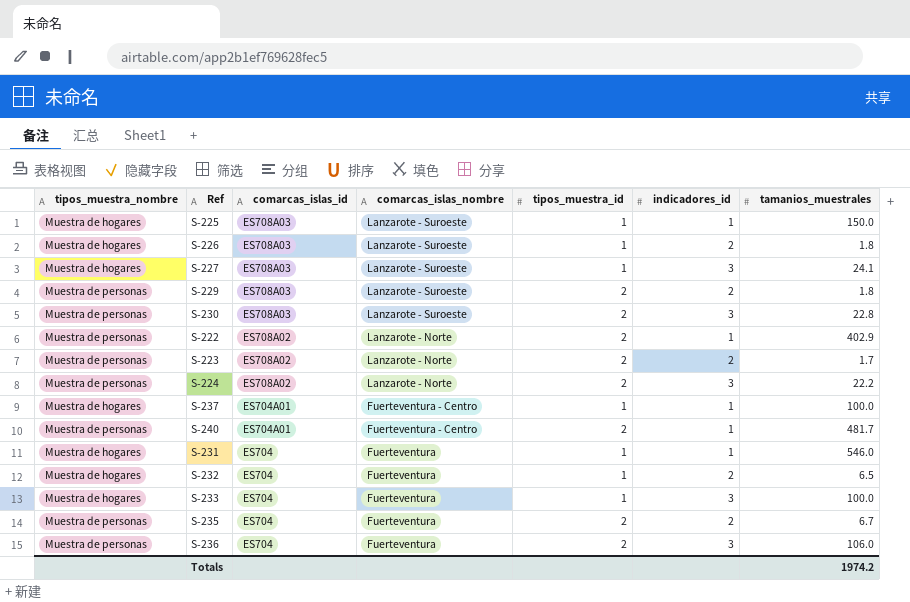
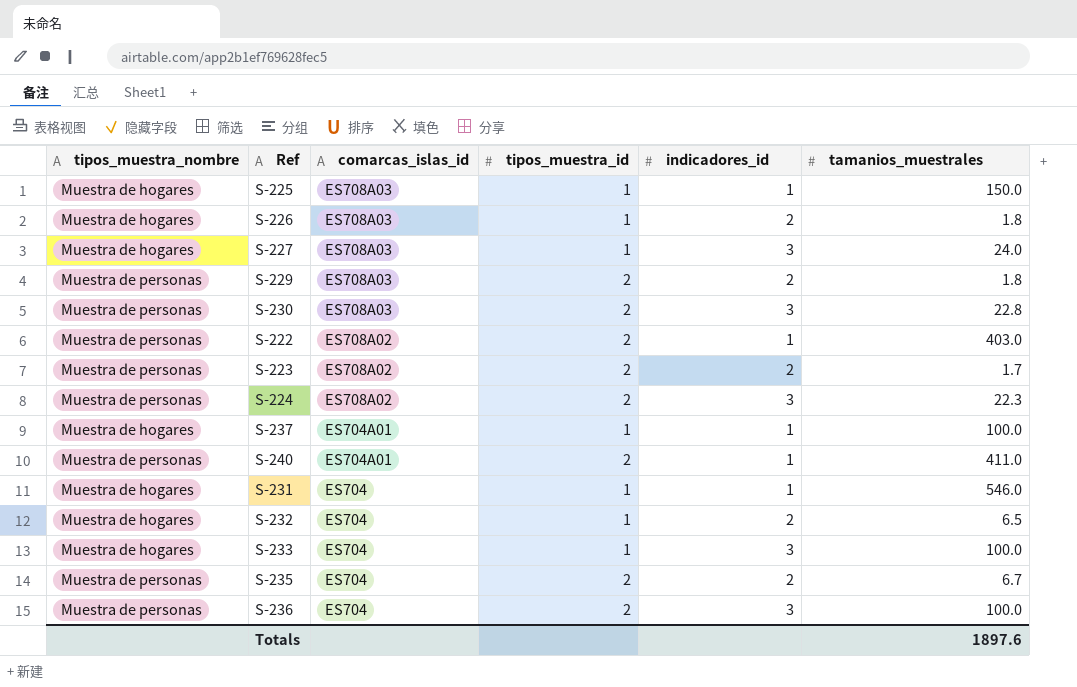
column comarcas_islas_nombre | position: 4 -> none
S-227 | tamanios_muestrales: 24.1 -> 24.0
S-222 | tamanios_muestrales: 402.9 -> 403.0
S-224 | tamanios_muestrales: 22.2 -> 22.3
S-240 | tamanios_muestrales: 481.7 -> 411.0
S-236 | tamanios_muestrales: 106.0 -> 100.0
Totals | tamanios_muestrales: 1974.2 -> 1897.6

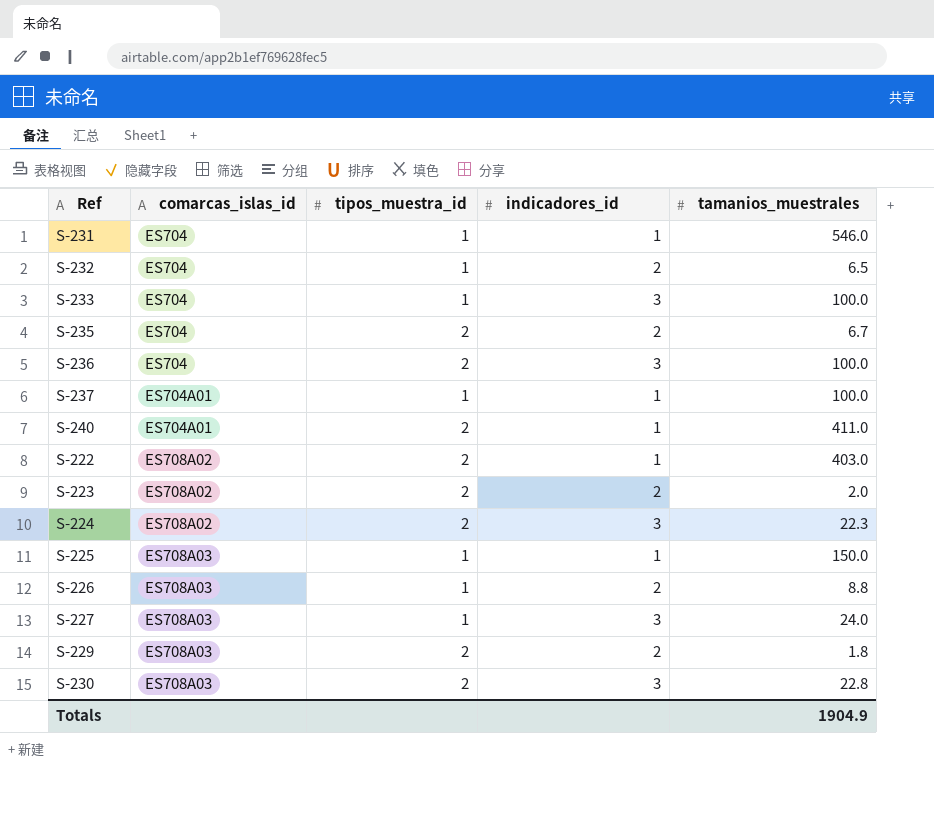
row order: comarcas_islas_id descending -> comarcas_islas_id ascending
column tipos_muestra_nombre | position: 1 -> none
S-223 | tamanios_muestrales: 1.7 -> 2.0
S-226 | tamanios_muestrales: 1.8 -> 8.8
Totals | tamanios_muestrales: 1897.6 -> 1904.9

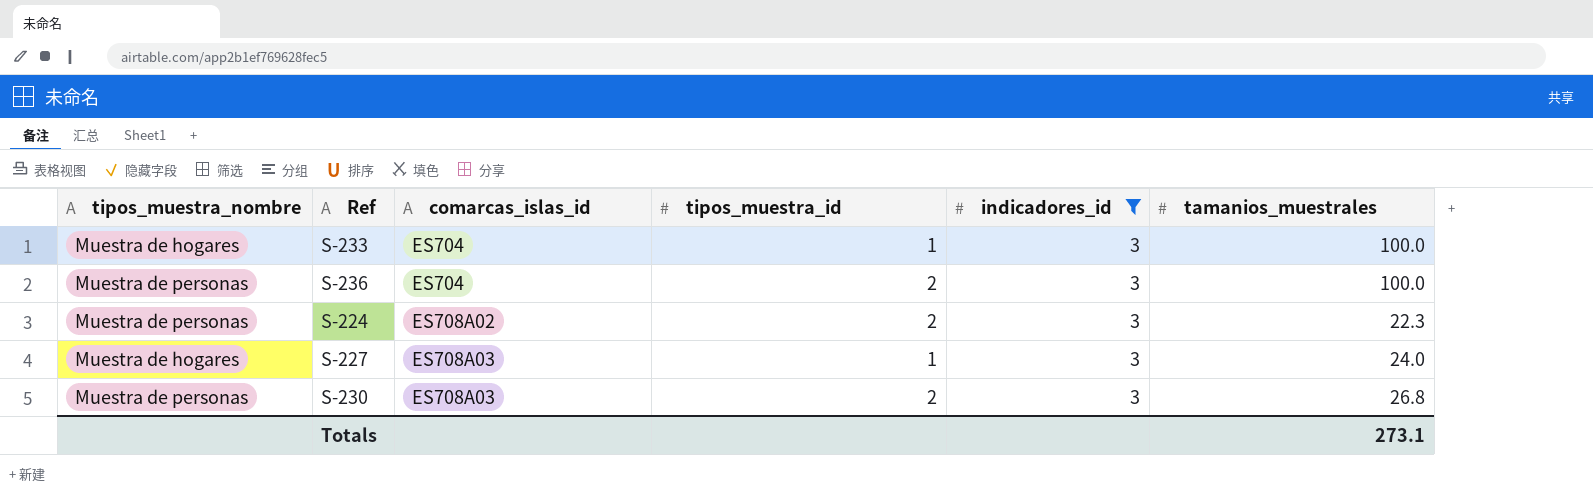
filter: none -> indicadores_id = 3
column tipos_muestra_nombre | position: none -> 1
S-230 | tamanios_muestrales: 22.8 -> 26.8
Totals | tamanios_muestrales: 1904.9 -> 273.1

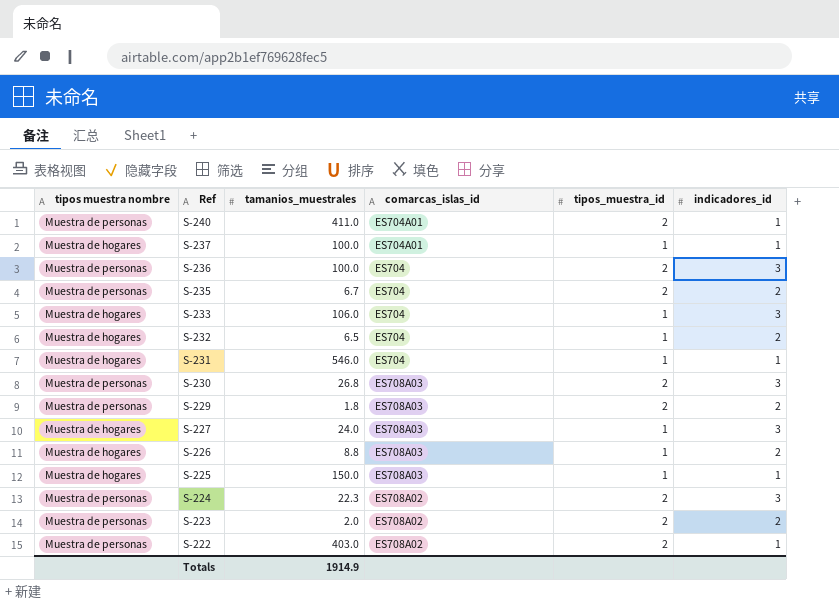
filter: indicadores_id = 3 -> none
row order: comarcas_islas_id ascending -> Ref descending
column name: tipos_muestra_nombre -> tipos muestra nombre
column tamanios_muestrales | position: 6 -> 3
S-233 | tamanios_muestrales: 100.0 -> 106.0
Totals | tamanios_muestrales: 273.1 -> 1914.9

